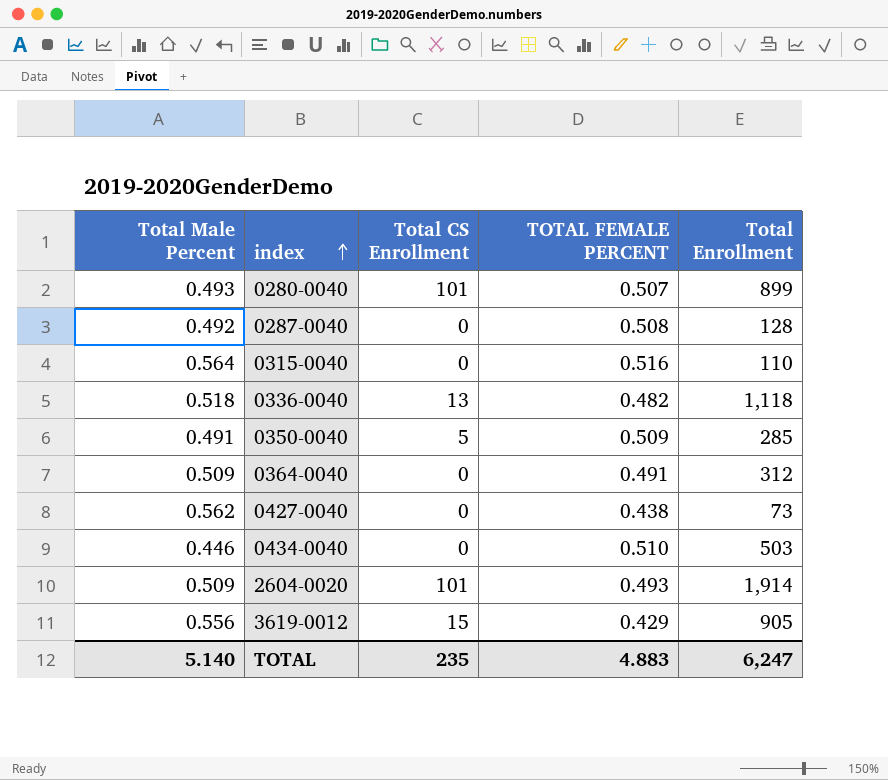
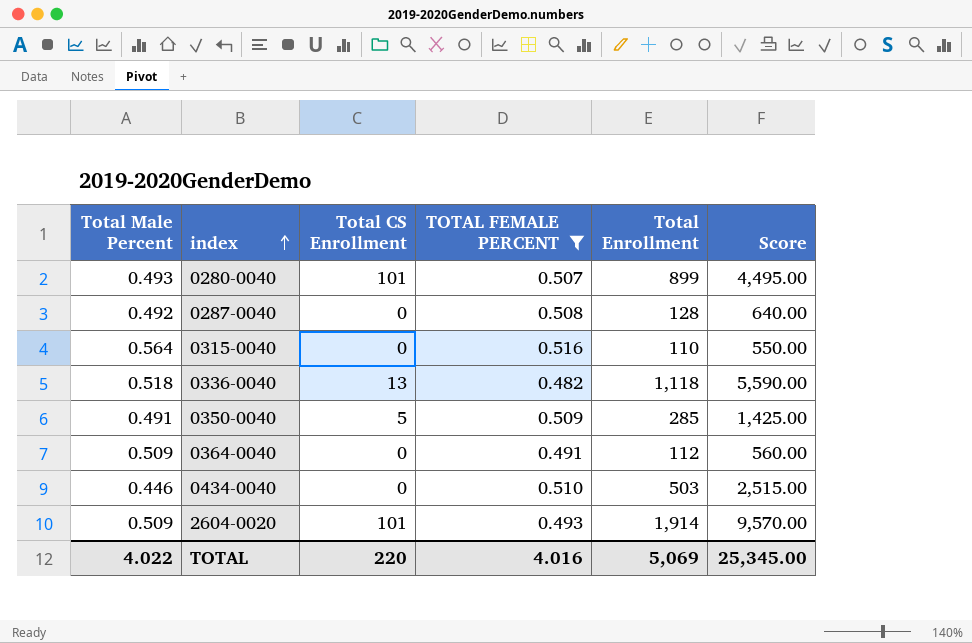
filter: none -> TOTAL FEMALE PERCENT >= 0.482
column Score | formula: none -> [Total Enrollment] * 5
0364-0040 | Total Enrollment: 312 -> 112
TOTAL | Total Male Percent: 5.140 -> 4.022
TOTAL | Total CS Enrollment: 235 -> 220
TOTAL | TOTAL FEMALE PERCENT: 4.883 -> 4.016
TOTAL | Total Enrollment: 6,247 -> 5,069

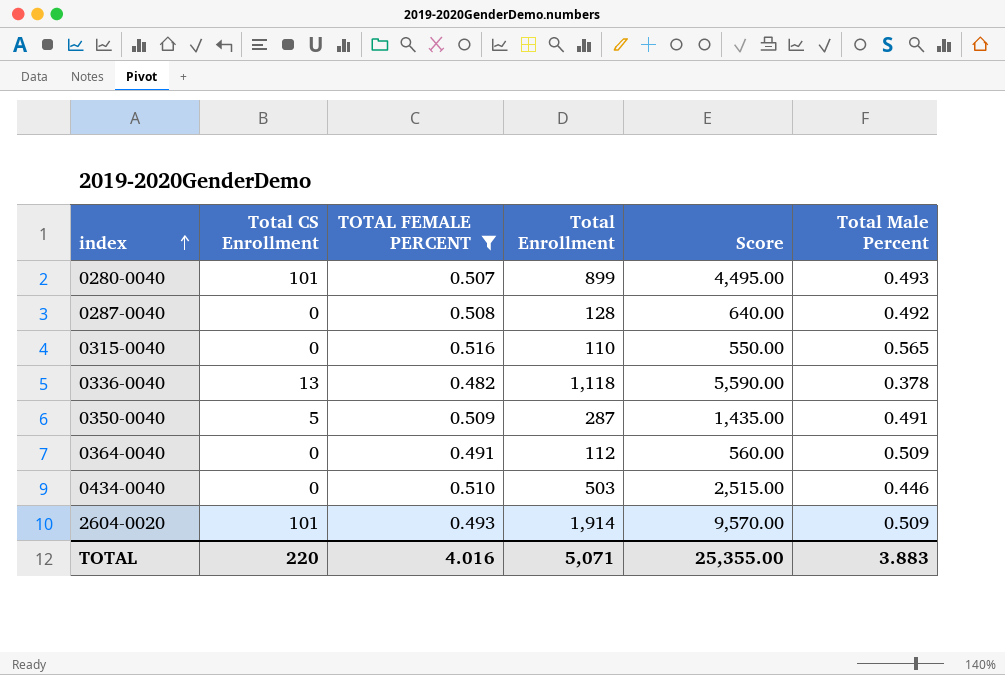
column Total Male Percent | position: 1 -> 6
0315-0040 | Total Male Percent: 0.564 -> 0.565
0336-0040 | Total Male Percent: 0.518 -> 0.378
0350-0040 | Total Enrollment: 285 -> 287
0350-0040 | Score: 1,425.00 -> 1,435.00
TOTAL | Total Enrollment: 5,069 -> 5,071
TOTAL | Score: 25,345.00 -> 25,355.00
TOTAL | Total Male Percent: 4.022 -> 3.883

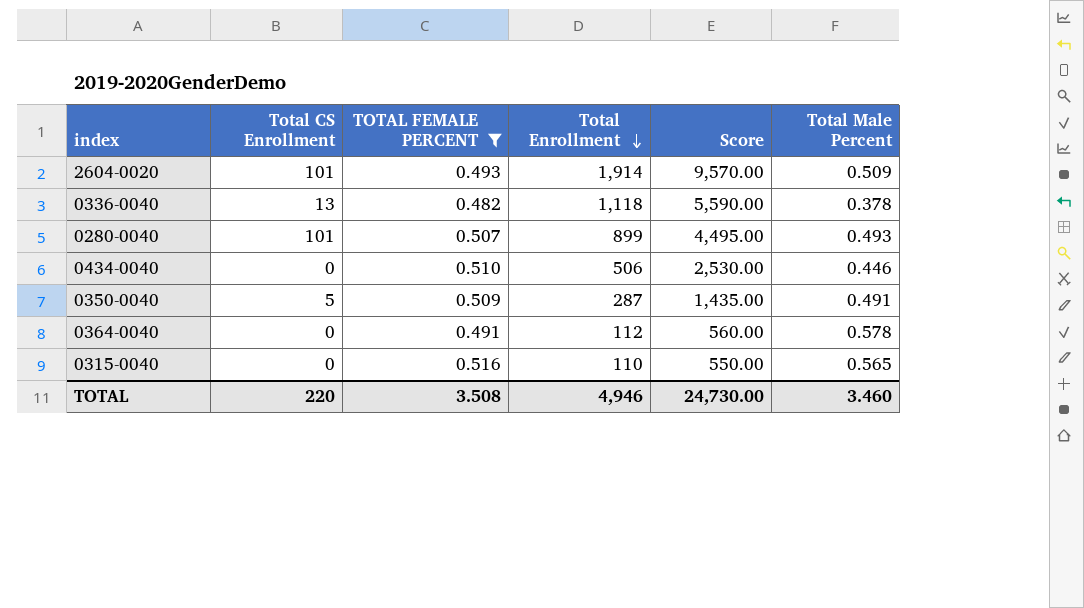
row order: index ascending -> Total Enrollment descending
row 0287-0040: 0 | 0.508 | 128 | 640.00 | 0.492 -> none
0434-0040 | Total Enrollment: 503 -> 506
0434-0040 | Score: 2,515.00 -> 2,530.00
0364-0040 | Total Male Percent: 0.509 -> 0.578
TOTAL | TOTAL FEMALE PERCENT: 4.016 -> 3.508
TOTAL | Total Enrollment: 5,071 -> 4,946
TOTAL | Score: 25,355.00 -> 24,730.00
TOTAL | Total Male Percent: 3.883 -> 3.460

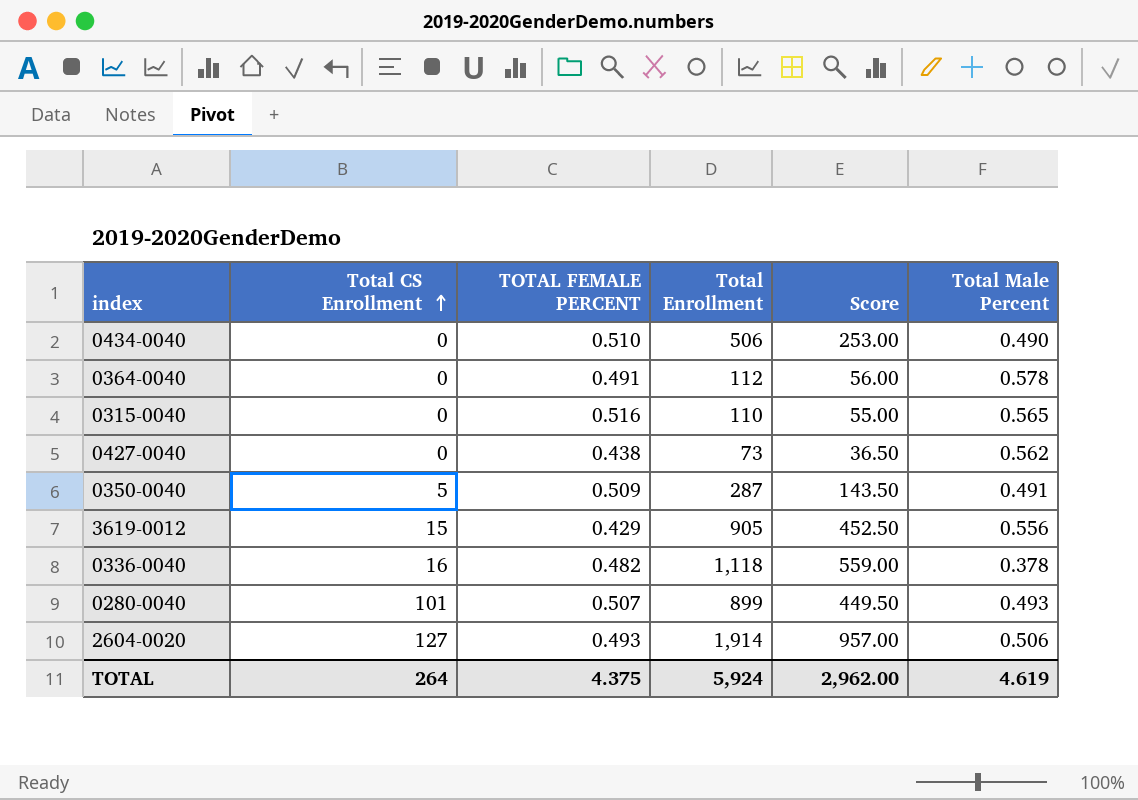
filter: TOTAL FEMALE PERCENT >= 0.482 -> none
row order: Total Enrollment descending -> Total CS Enrollment ascending
column Score | formula: [Total Enrollment] * 5 -> [Total Enrollment] * 0.5
0434-0040 | Total Male Percent: 0.446 -> 0.490
0336-0040 | Total CS Enrollment: 13 -> 16
2604-0020 | Total CS Enrollment: 101 -> 127
2604-0020 | Total Male Percent: 0.509 -> 0.506
TOTAL | Total CS Enrollment: 220 -> 264
TOTAL | TOTAL FEMALE PERCENT: 3.508 -> 4.375
TOTAL | Total Enrollment: 4,946 -> 5,924
TOTAL | Score: 24,730.00 -> 2,962.00
TOTAL | Total Male Percent: 3.460 -> 4.619

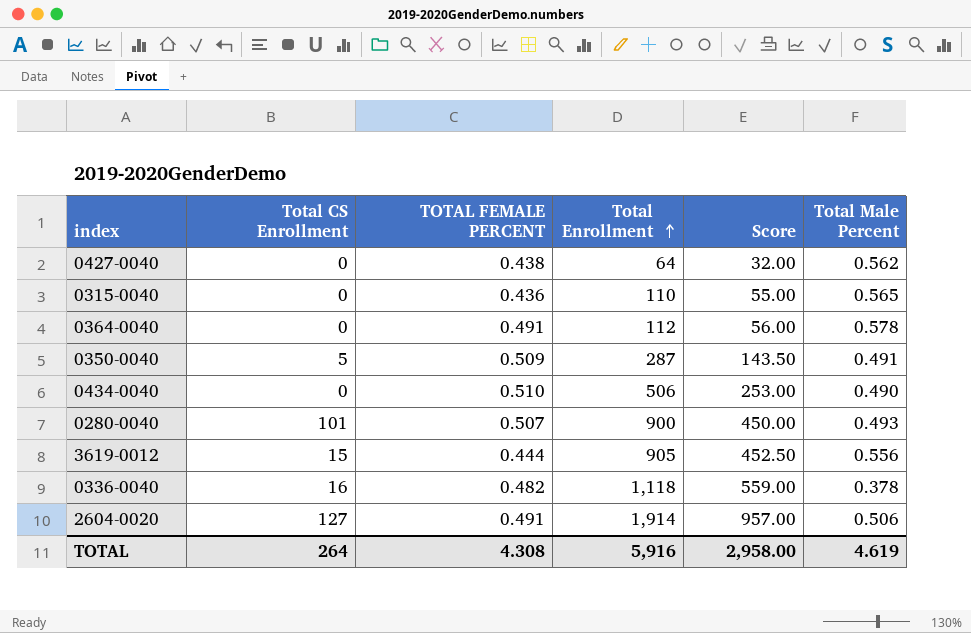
row order: Total CS Enrollment ascending -> Total Enrollment ascending
0427-0040 | Total Enrollment: 73 -> 64
0427-0040 | Score: 36.50 -> 32.00
0315-0040 | TOTAL FEMALE PERCENT: 0.516 -> 0.436
0280-0040 | Total Enrollment: 899 -> 900
0280-0040 | Score: 449.50 -> 450.00
3619-0012 | TOTAL FEMALE PERCENT: 0.429 -> 0.444
2604-0020 | TOTAL FEMALE PERCENT: 0.493 -> 0.491
TOTAL | TOTAL FEMALE PERCENT: 4.375 -> 4.308
TOTAL | Total Enrollment: 5,924 -> 5,916
TOTAL | Score: 2,962.00 -> 2,958.00

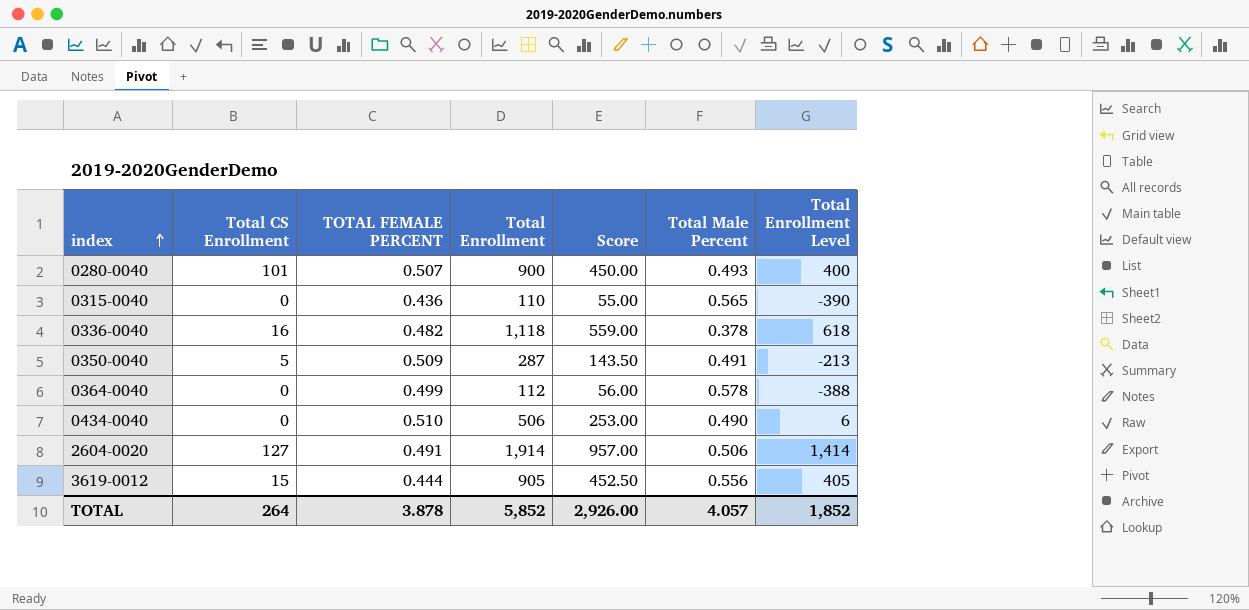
row order: Total Enrollment ascending -> index ascending
column Total Enrollment Level | formula: none -> [Total Enrollment] - 500
row 0427-0040: 0 | 0.438 | 64 | 32.00 | 0.562 -> none
0364-0040 | TOTAL FEMALE PERCENT: 0.491 -> 0.499
TOTAL | TOTAL FEMALE PERCENT: 4.308 -> 3.878
TOTAL | Total Enrollment: 5,916 -> 5,852
TOTAL | Score: 2,958.00 -> 2,926.00
TOTAL | Total Male Percent: 4.619 -> 4.057

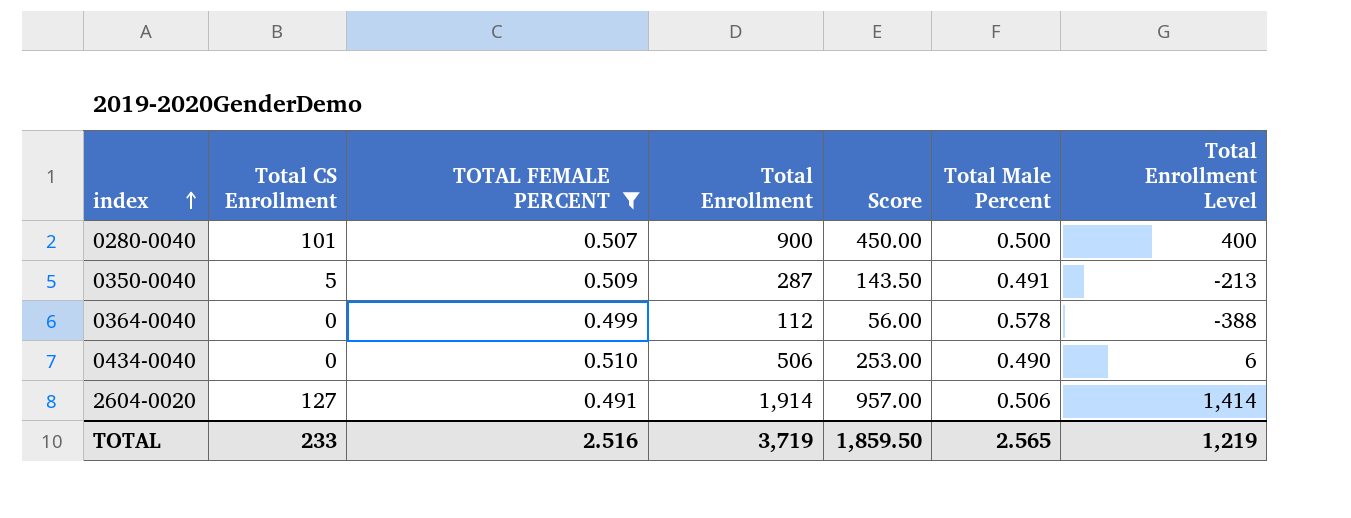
filter: none -> TOTAL FEMALE PERCENT >= 0.491
0280-0040 | Total Male Percent: 0.493 -> 0.500
TOTAL | Total CS Enrollment: 264 -> 233
TOTAL | TOTAL FEMALE PERCENT: 3.878 -> 2.516
TOTAL | Total Enrollment: 5,852 -> 3,719
TOTAL | Score: 2,926.00 -> 1,859.50
TOTAL | Total Male Percent: 4.057 -> 2.565
TOTAL | Total Enrollment Level: 1,852 -> 1,219

